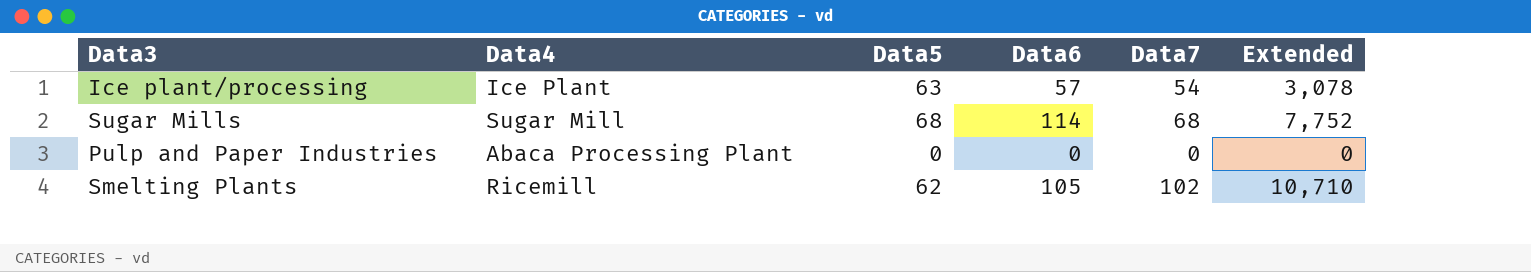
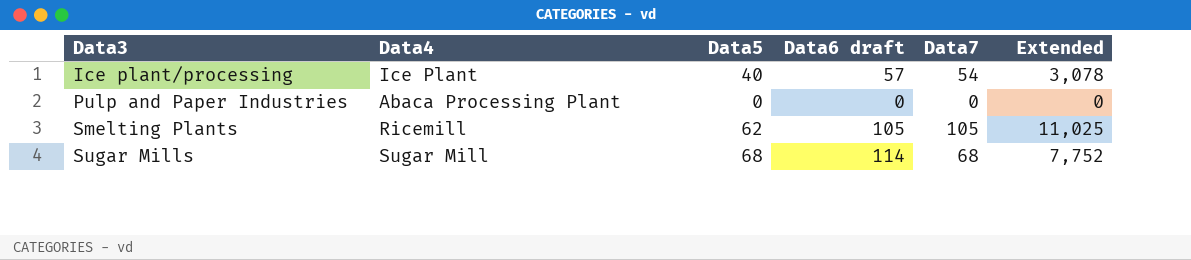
row order: none -> Data3 ascending
column name: Data6 -> Data6 draft
Ice plant/processing | Data5: 63 -> 40
Smelting Plants | Data7: 102 -> 105
Smelting Plants | Extended: 10,710 -> 11,025

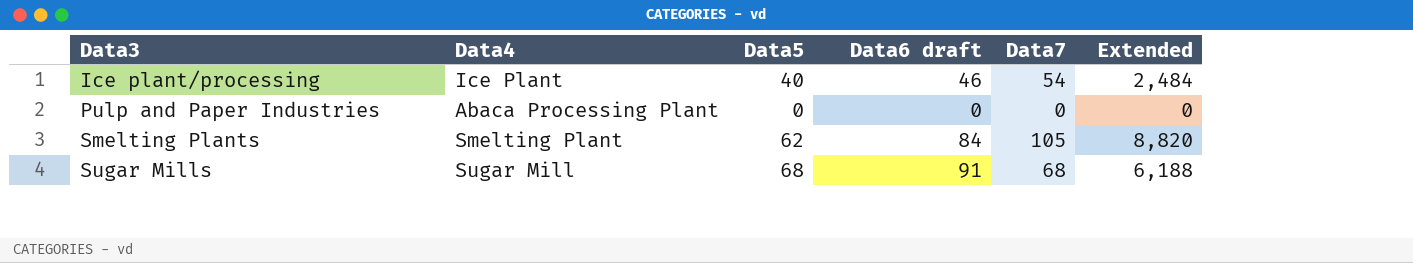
Ice plant/processing | Data6 draft: 57 -> 46
Ice plant/processing | Extended: 3,078 -> 2,484
Smelting Plants | Data4: Ricemill -> Smelting Plant
Smelting Plants | Data6 draft: 105 -> 84
Smelting Plants | Extended: 11,025 -> 8,820
Sugar Mills | Data6 draft: 114 -> 91
Sugar Mills | Extended: 7,752 -> 6,188

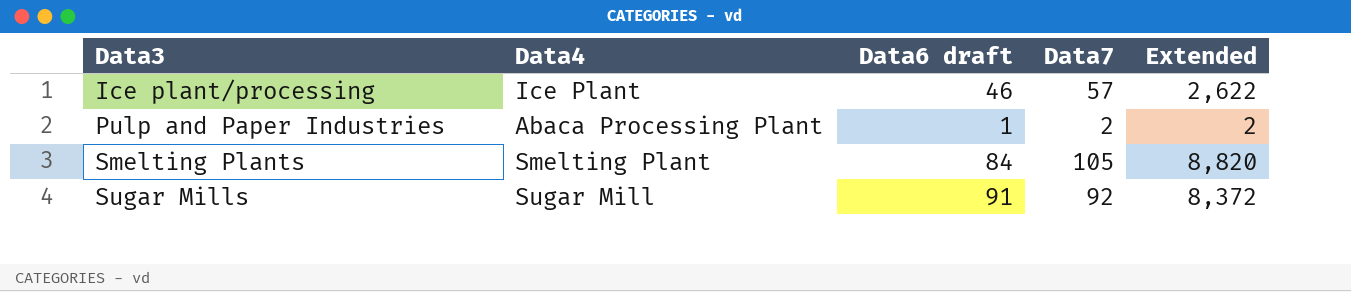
column Data5 | position: 3 -> none
Ice plant/processing | Data7: 54 -> 57
Ice plant/processing | Extended: 2,484 -> 2,622
Pulp and Paper Industries | Data6 draft: 0 -> 1
Pulp and Paper Industries | Data7: 0 -> 2
Pulp and Paper Industries | Extended: 0 -> 2
Sugar Mills | Data7: 68 -> 92
Sugar Mills | Extended: 6,188 -> 8,372

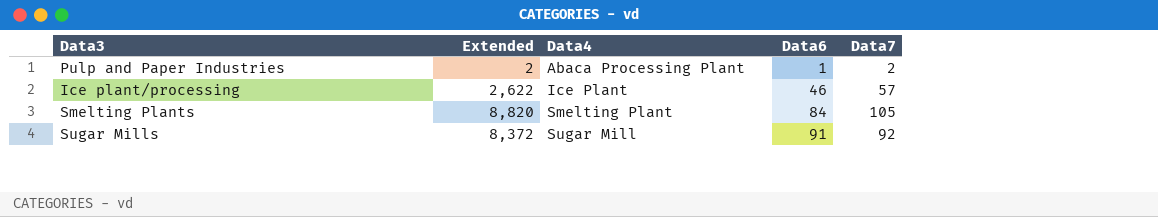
row order: Data3 ascending -> Data4 ascending
column Extended | position: 5 -> 2
column name: Data6 draft -> Data6

